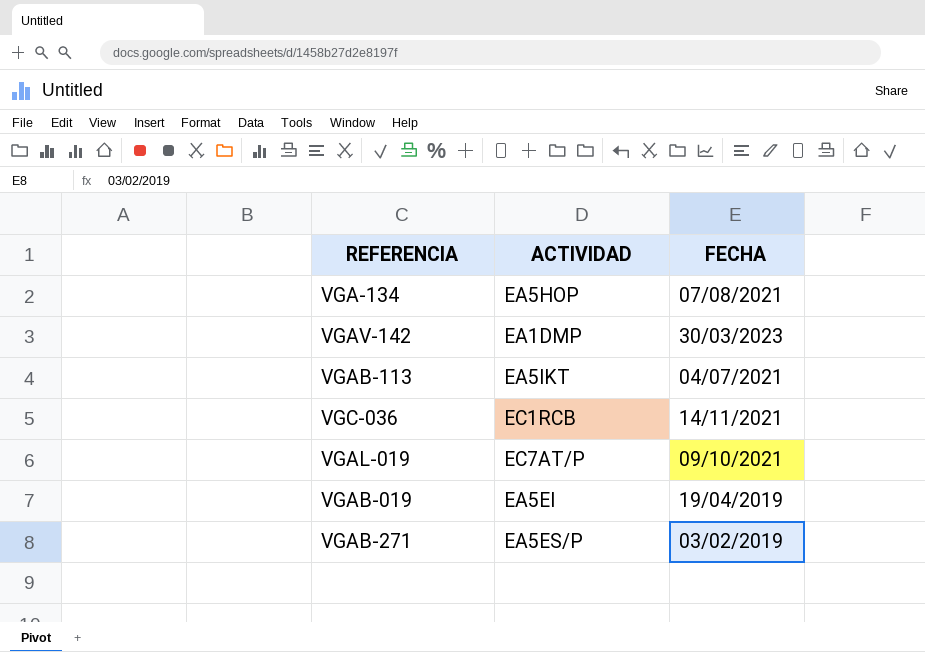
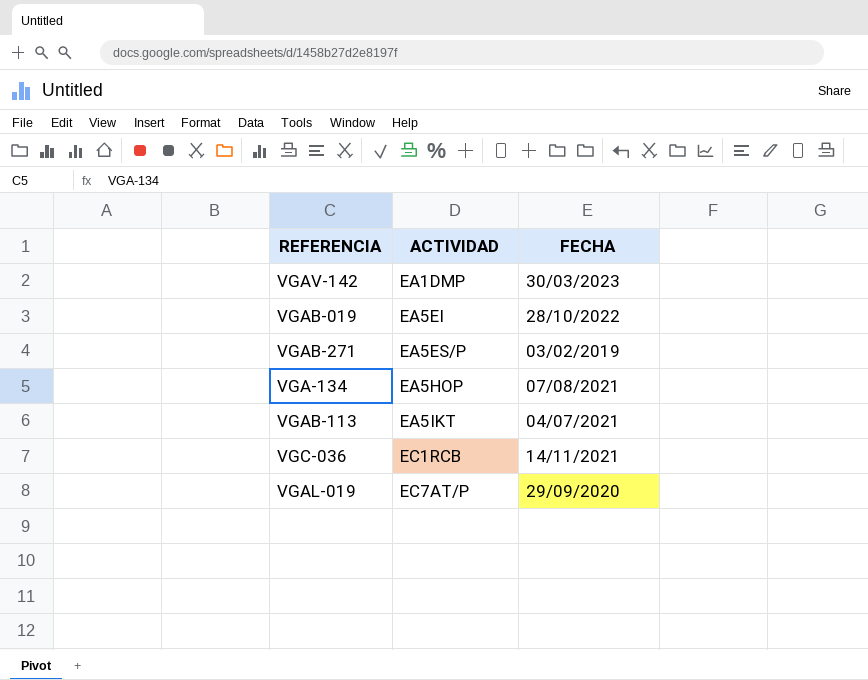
row order: none -> ACTIVIDAD ascending
VGAB-019 | FECHA: 19/04/2019 -> 28/10/2022
VGAL-019 | FECHA: 09/10/2021 -> 29/09/2020

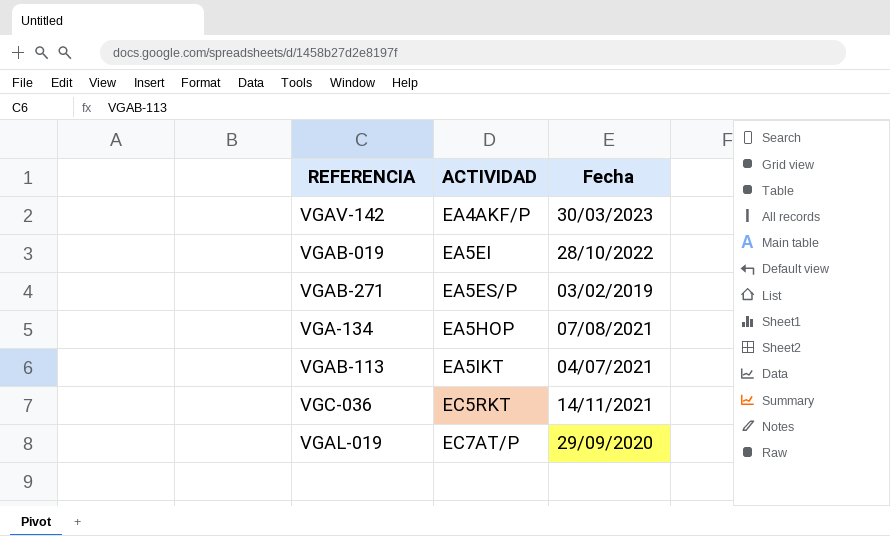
column name: FECHA -> Fecha
VGAV-142 | ACTIVIDAD: EA1DMP -> EA4AKF/P
VGC-036 | ACTIVIDAD: EC1RCB -> EC5RKT

